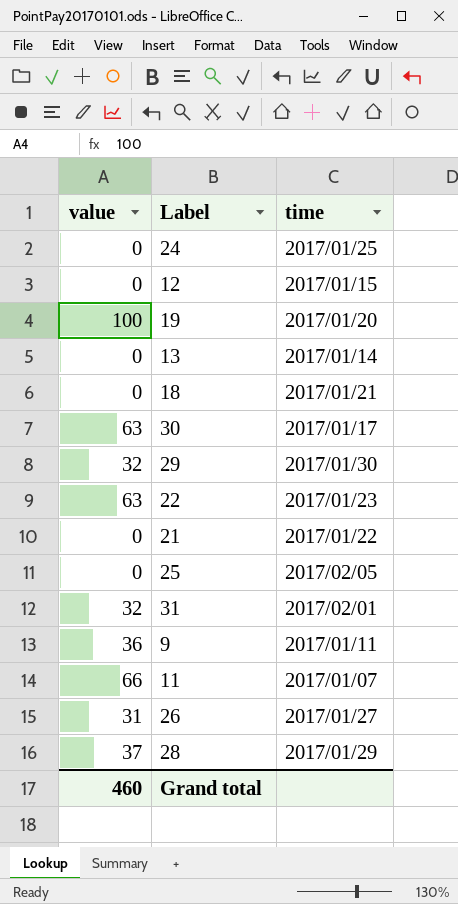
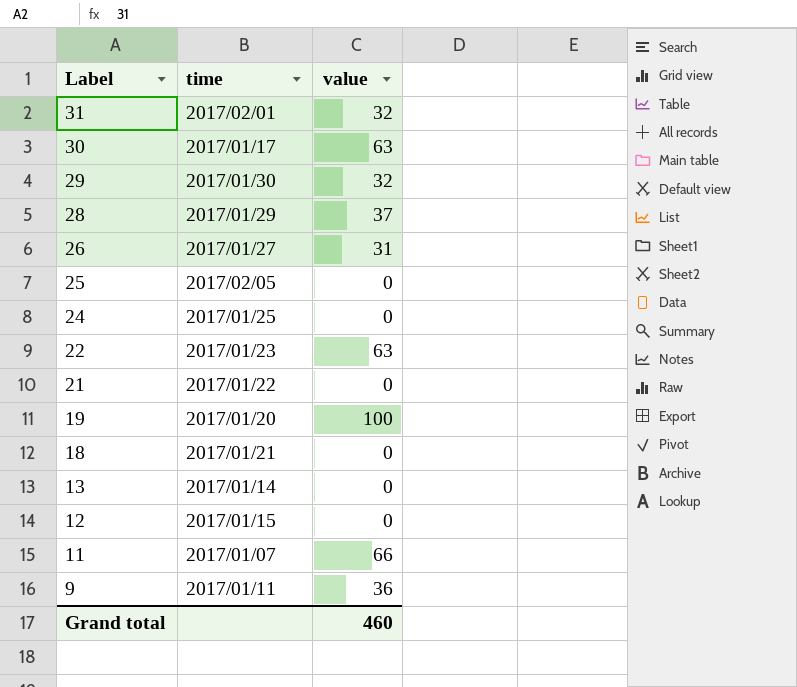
row order: none -> Label descending
column value | position: 1 -> 3

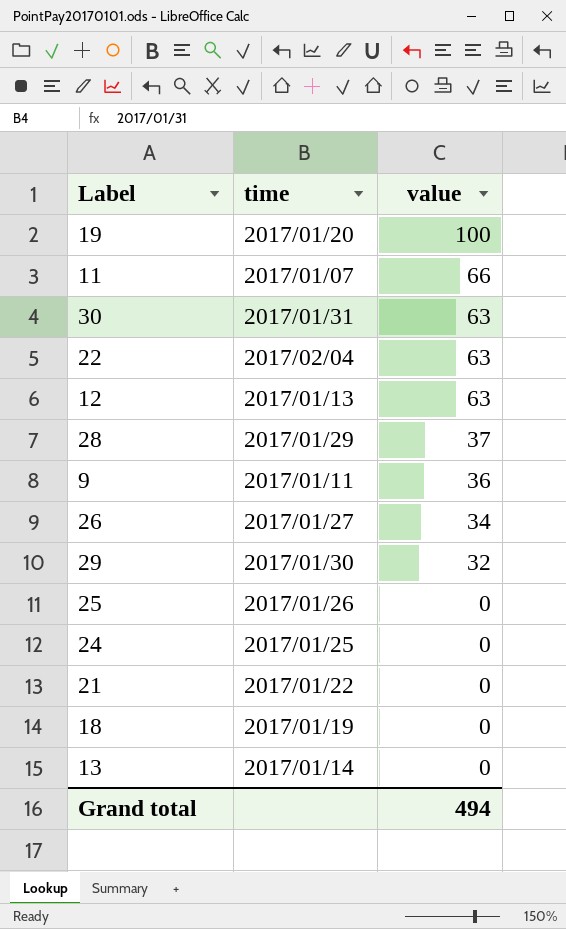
row order: Label descending -> value descending
row 31: 2017/02/01 | 32 -> none
30 | time: 2017/01/17 -> 2017/01/31
22 | time: 2017/01/23 -> 2017/02/04
12 | time: 2017/01/15 -> 2017/01/13
12 | value: 0 -> 63
26 | value: 31 -> 34
25 | time: 2017/02/05 -> 2017/01/26
18 | time: 2017/01/21 -> 2017/01/19
Grand total | value: 460 -> 494

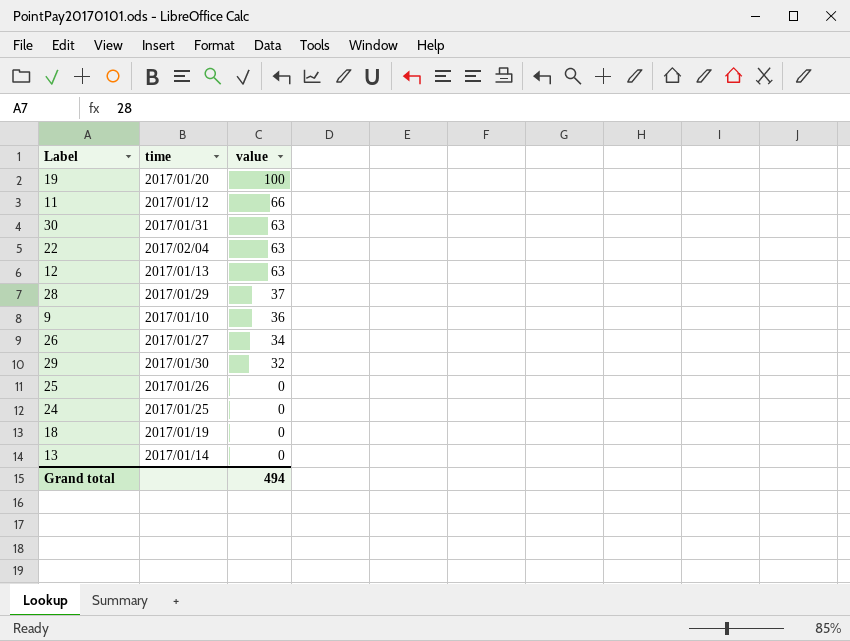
row 21: 2017/01/22 | 0 -> none
11 | time: 2017/01/07 -> 2017/01/12
9 | time: 2017/01/11 -> 2017/01/10

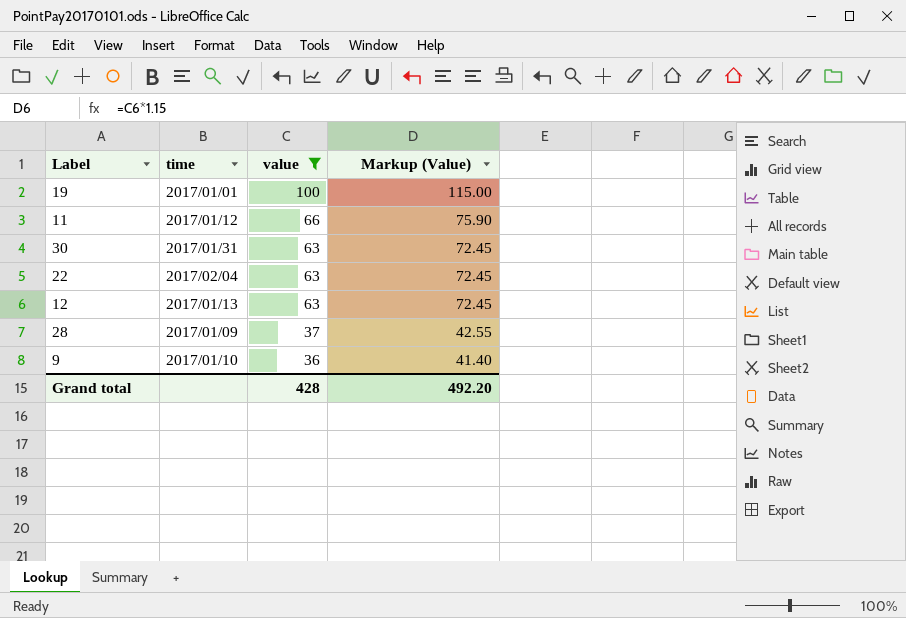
filter: none -> value >= 36
column Markup (Value) | formula: none -> [value] * 1.15
19 | time: 2017/01/20 -> 2017/01/01
28 | time: 2017/01/29 -> 2017/01/09
Grand total | value: 494 -> 428

